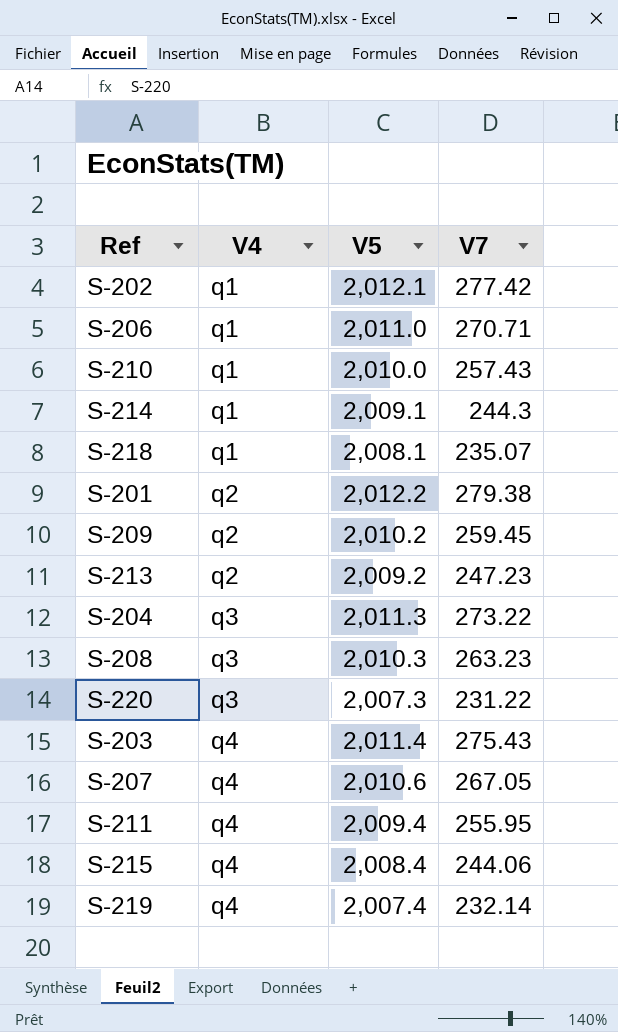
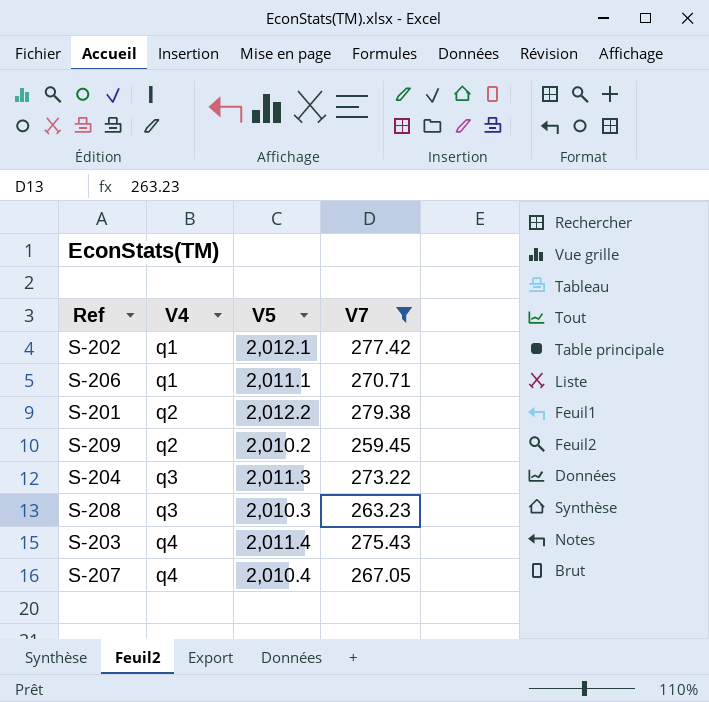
filter: none -> V7 >= 259.45
S-206 | V5: 2,011.0 -> 2,011.1
S-207 | V5: 2,010.6 -> 2,010.4

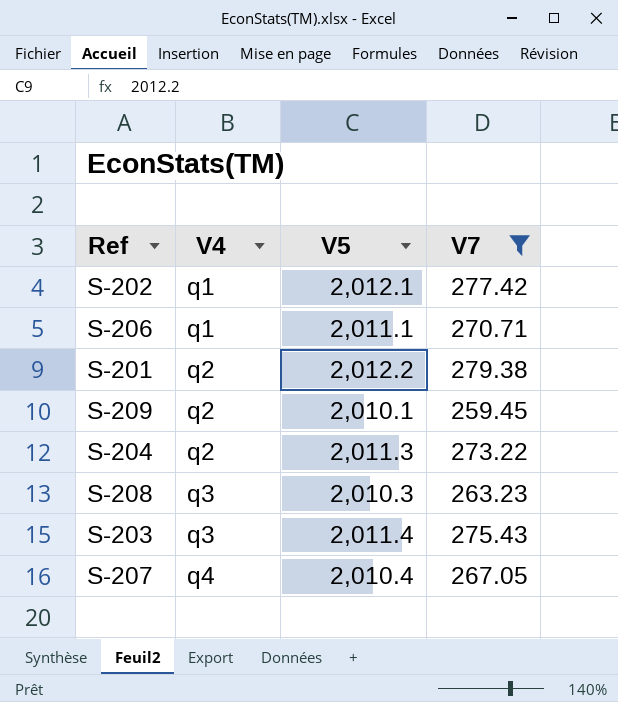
S-209 | V5: 2,010.2 -> 2,010.1
S-204 | V4: q3 -> q2
S-203 | V4: q4 -> q3

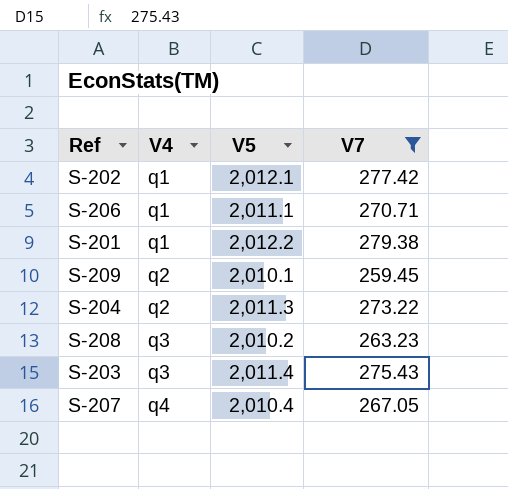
S-201 | V4: q2 -> q1
S-208 | V5: 2,010.3 -> 2,010.2

